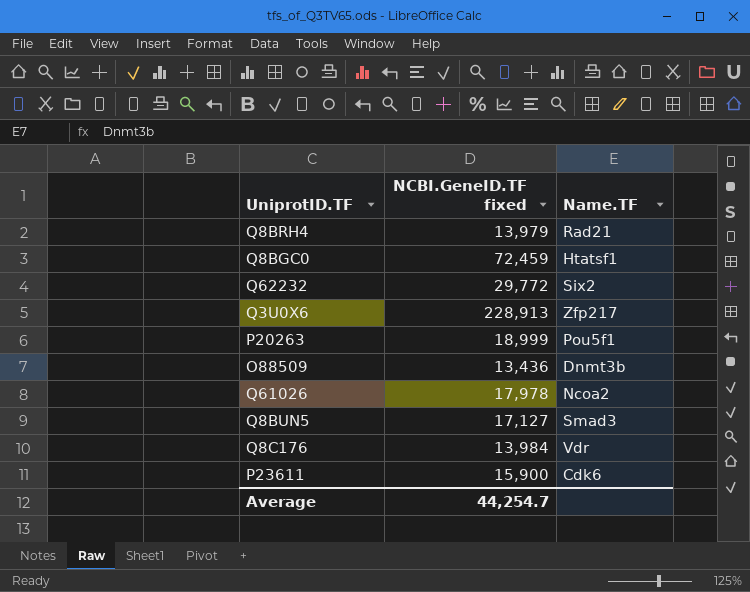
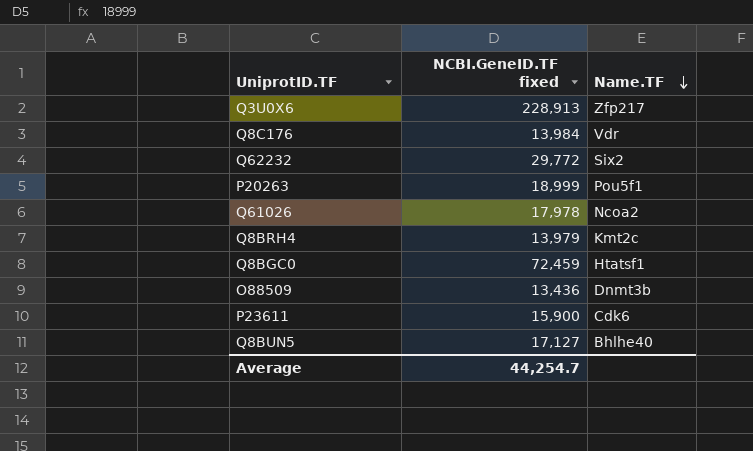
row order: none -> Name.TF descending
Q8BRH4 | Name.TF: Rad21 -> Kmt2c
Q8BUN5 | Name.TF: Smad3 -> Bhlhe40

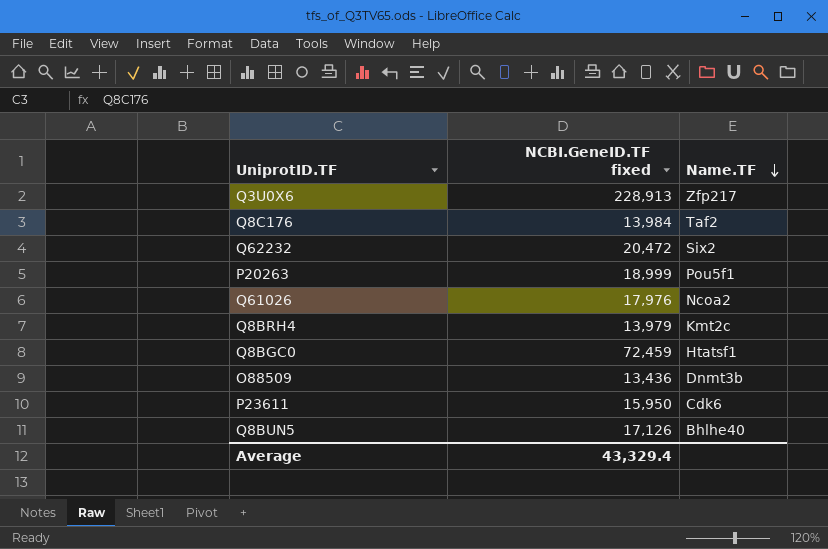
Q8C176 | Name.TF: Vdr -> Taf2
Q62232 | NCBI.GeneID.TF fixed: 29,772 -> 20,472
Q61026 | NCBI.GeneID.TF fixed: 17,978 -> 17,976
P23611 | NCBI.GeneID.TF fixed: 15,900 -> 15,950
Q8BUN5 | NCBI.GeneID.TF fixed: 17,127 -> 17,126
Average | NCBI.GeneID.TF fixed: 44,254.7 -> 43,329.4

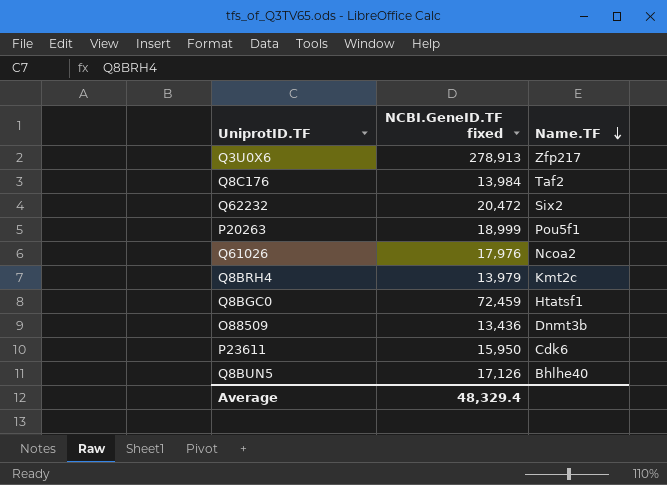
Q3U0X6 | NCBI.GeneID.TF fixed: 228,913 -> 278,913
Average | NCBI.GeneID.TF fixed: 43,329.4 -> 48,329.4

